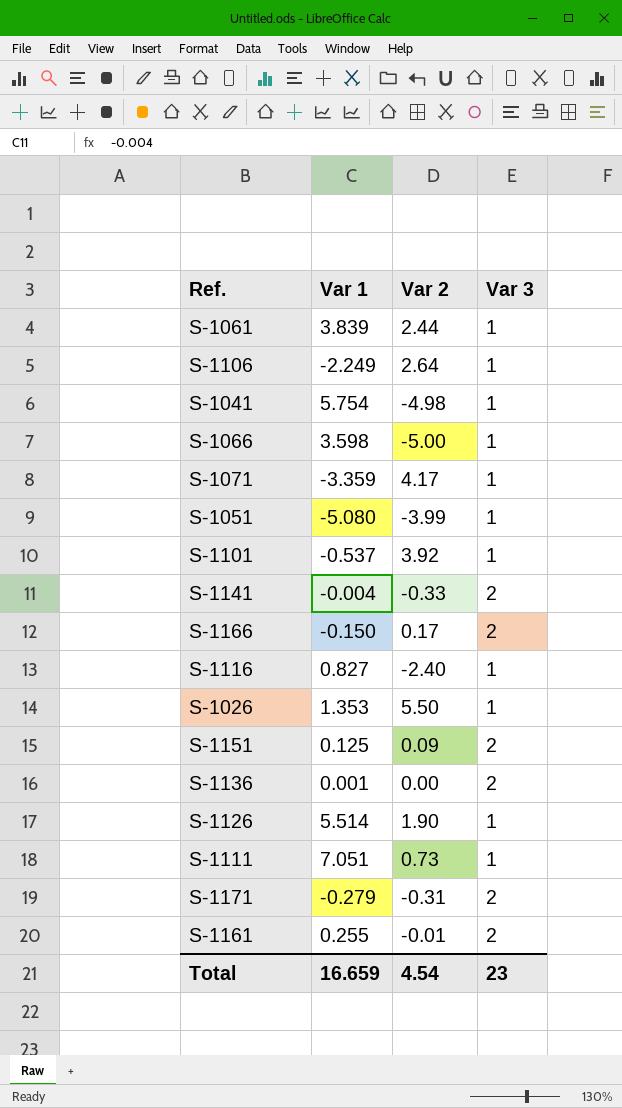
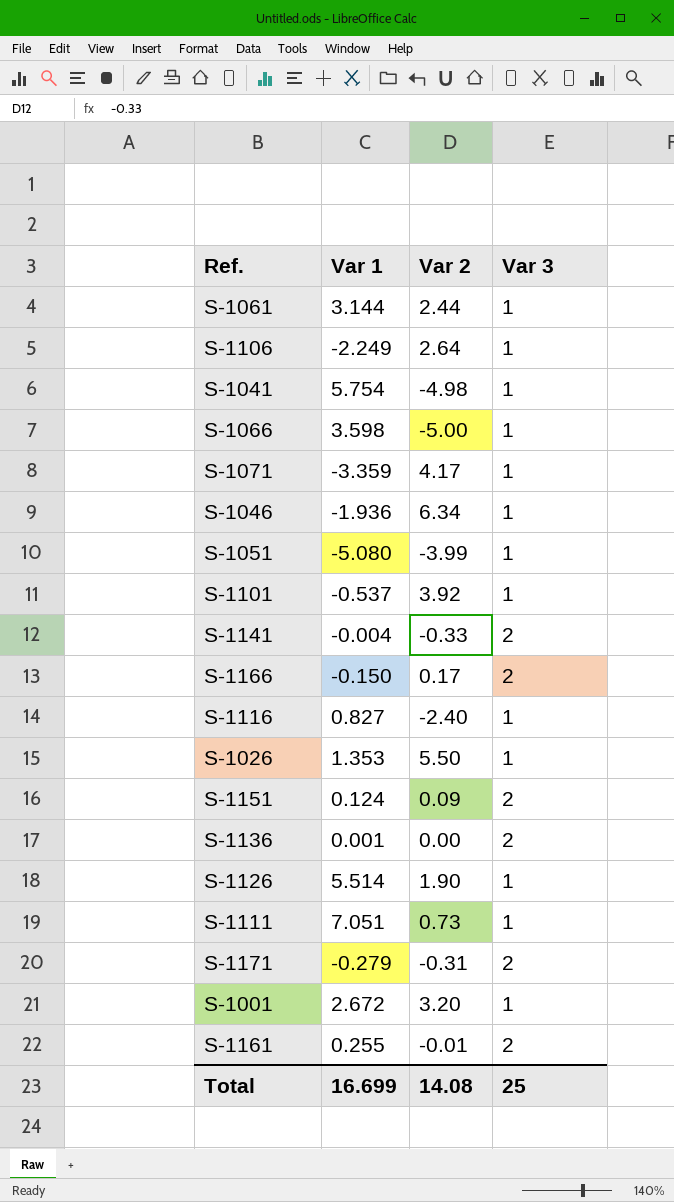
S-1061 | Var 1: 3.839 -> 3.144
row S-1046: none -> -1.936 | 6.34 | 1
S-1151 | Var 1: 0.125 -> 0.124
row S-1001: none -> 2.672 | 3.20 | 1
Total | Var 1: 16.659 -> 16.699
Total | Var 2: 4.54 -> 14.08
Total | Var 3: 23 -> 25

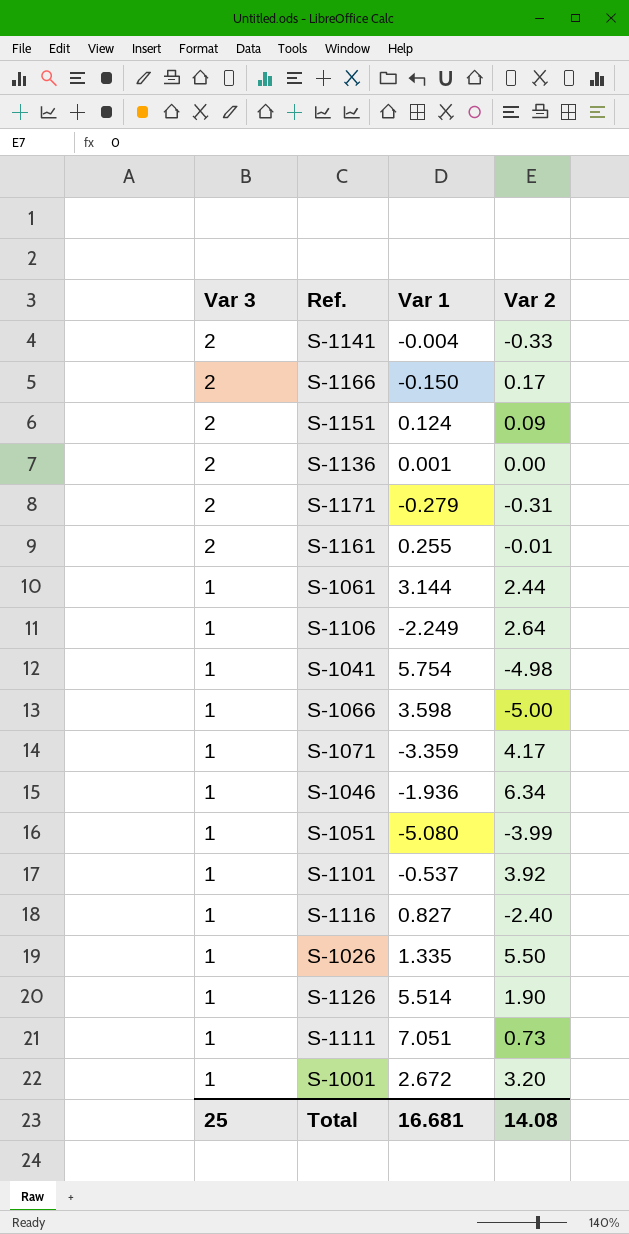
row order: none -> Var 3 descending
column Var 3 | position: 4 -> 1
S-1026 | Var 1: 1.353 -> 1.335
Total | Var 1: 16.699 -> 16.681

